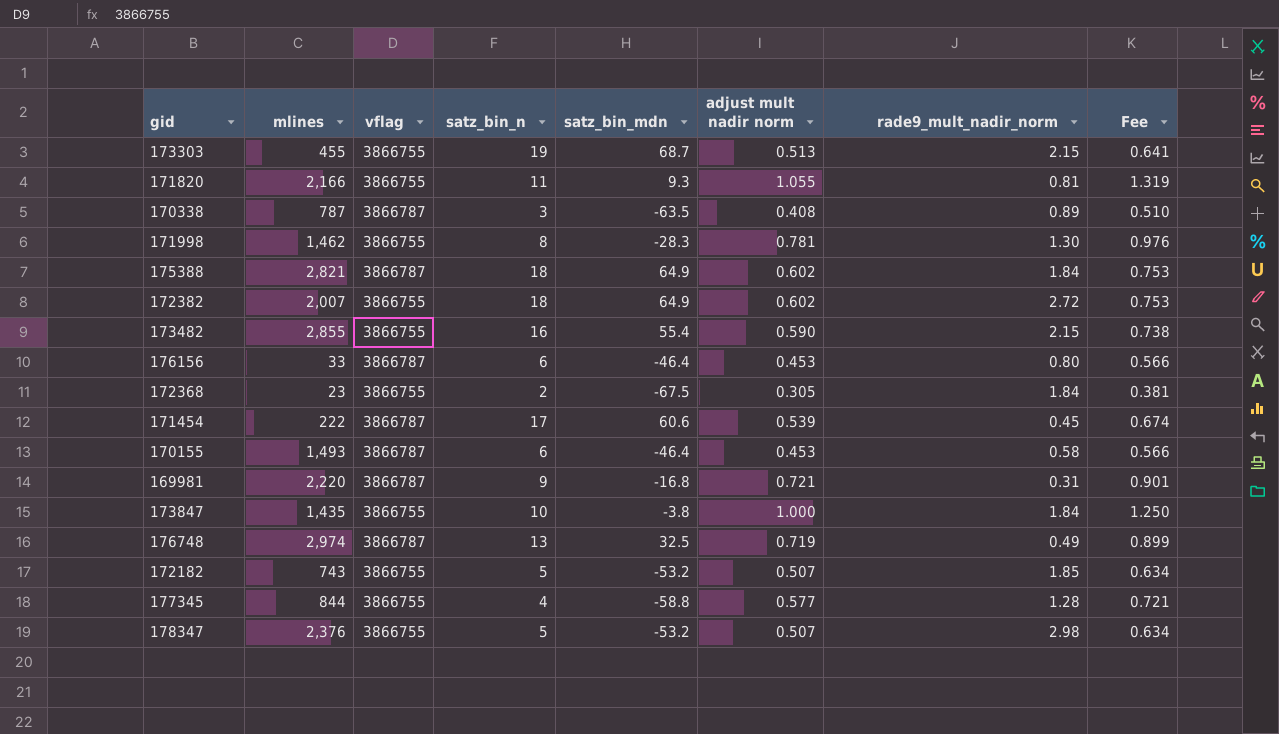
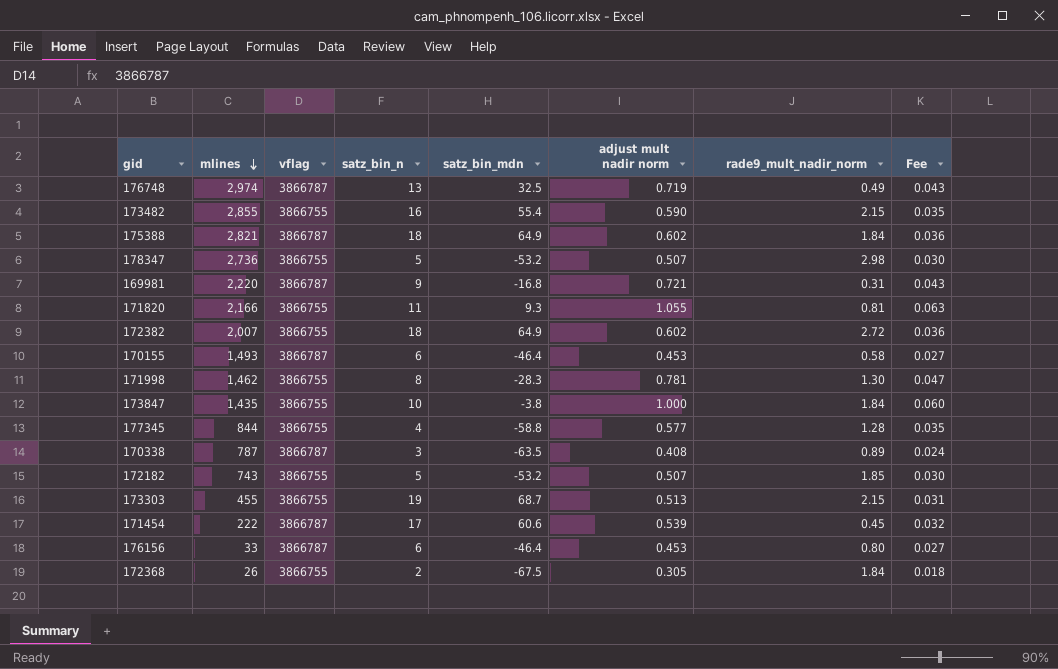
row order: none -> mlines descending
column Fee | formula: [adjust mult nadir norm] * 1.25 -> [adjust mult nadir norm] * 0.06
178347 | mlines: 2,376 -> 2,736
172368 | mlines: 23 -> 26

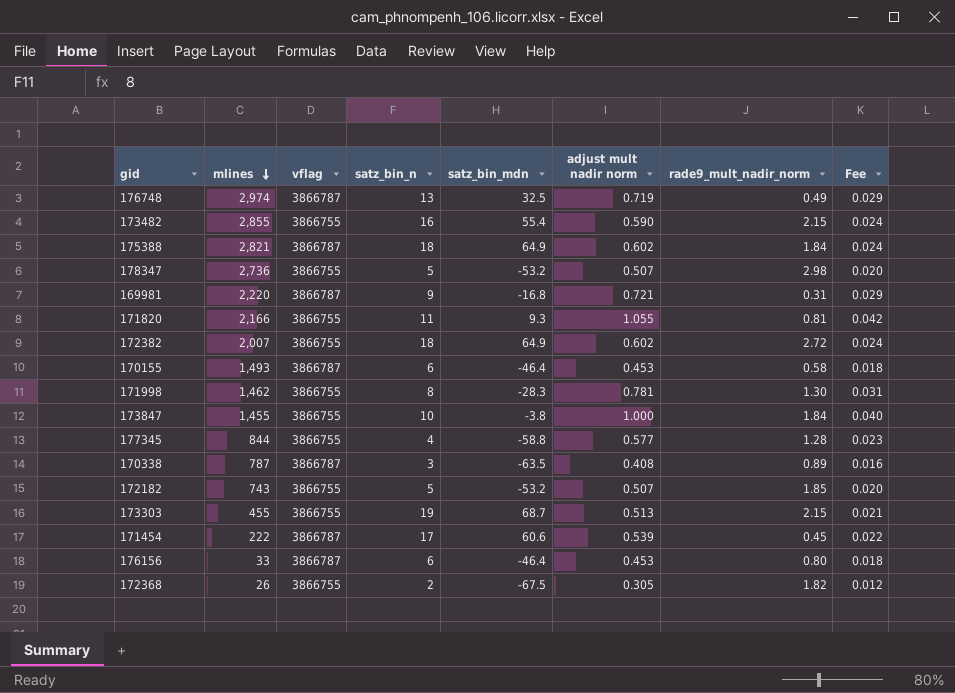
column Fee | formula: [adjust mult nadir norm] * 0.06 -> [adjust mult nadir norm] * 0.04
173847 | mlines: 1,435 -> 1,455
172368 | rade9_mult_nadir_norm: 1.84 -> 1.82

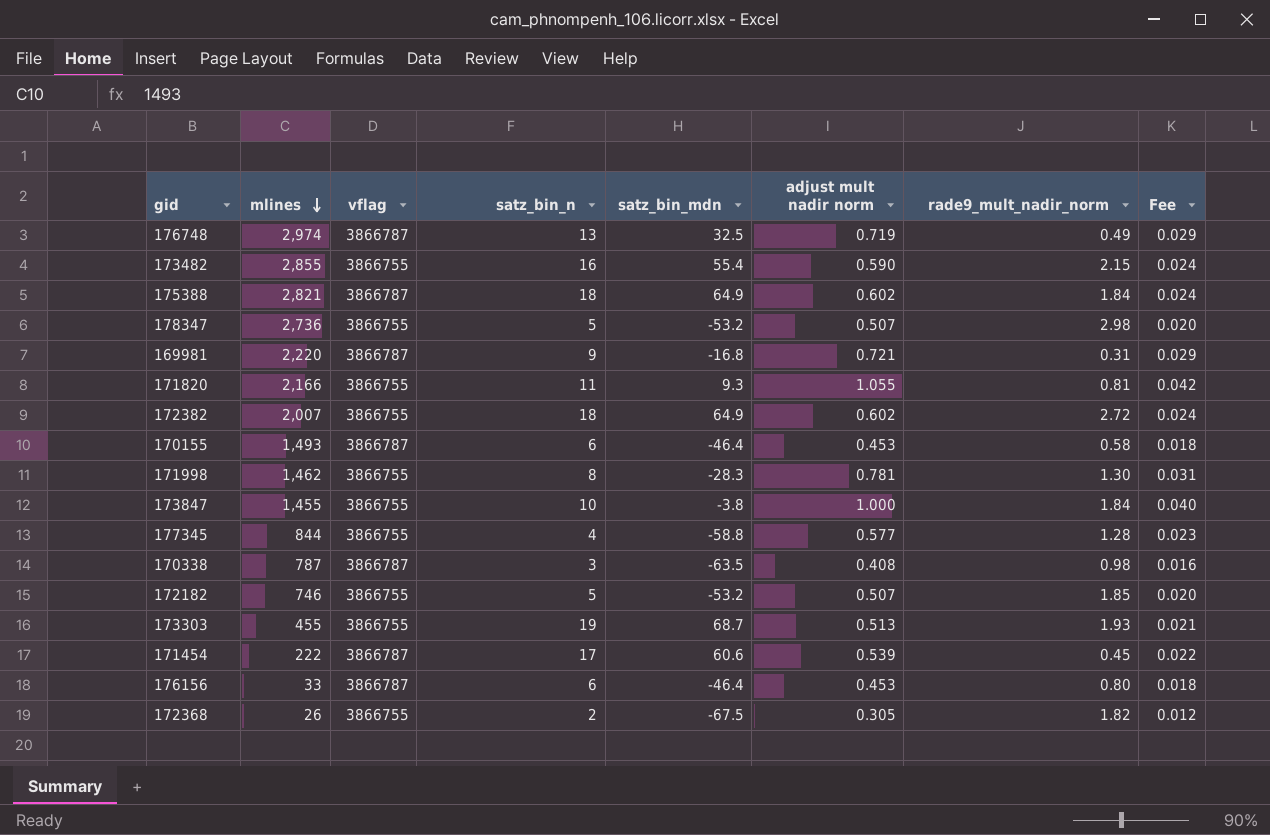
170338 | rade9_mult_nadir_norm: 0.89 -> 0.98
172182 | mlines: 743 -> 746
173303 | rade9_mult_nadir_norm: 2.15 -> 1.93

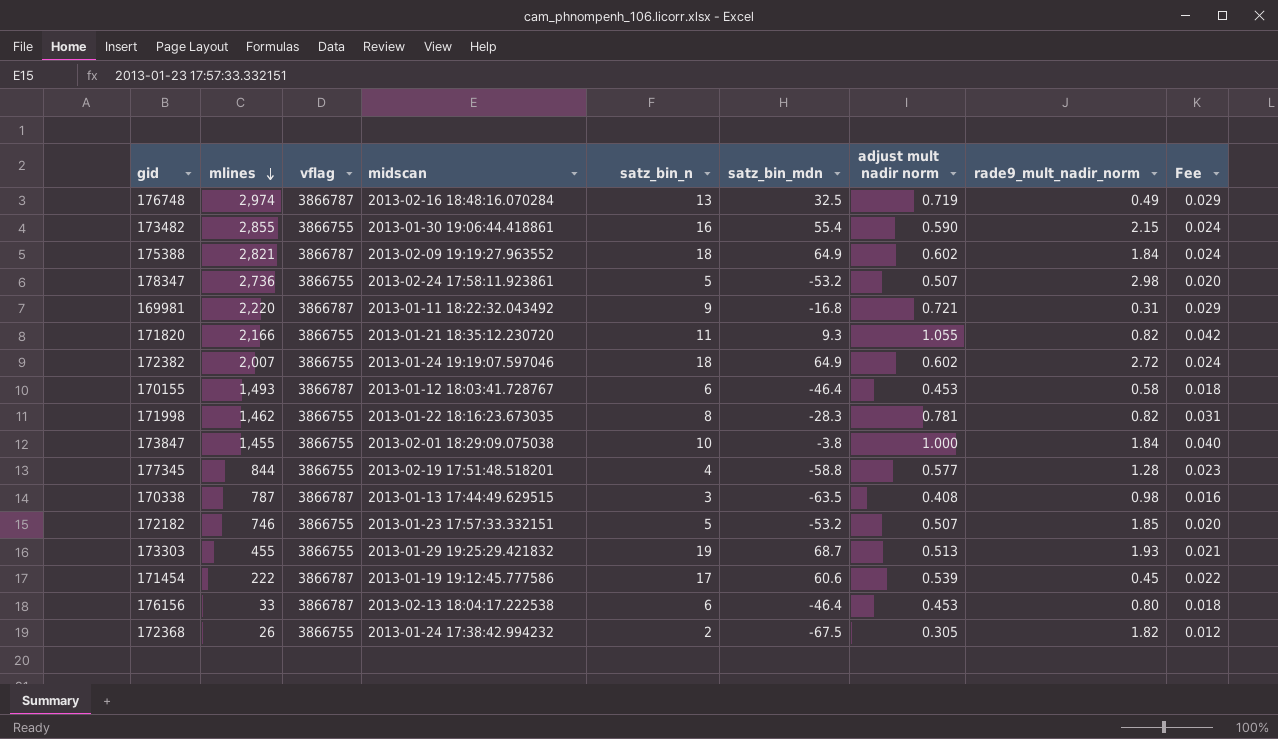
column midscan | position: none -> 4
171820 | rade9_mult_nadir_norm: 0.81 -> 0.82
171998 | rade9_mult_nadir_norm: 1.30 -> 0.82

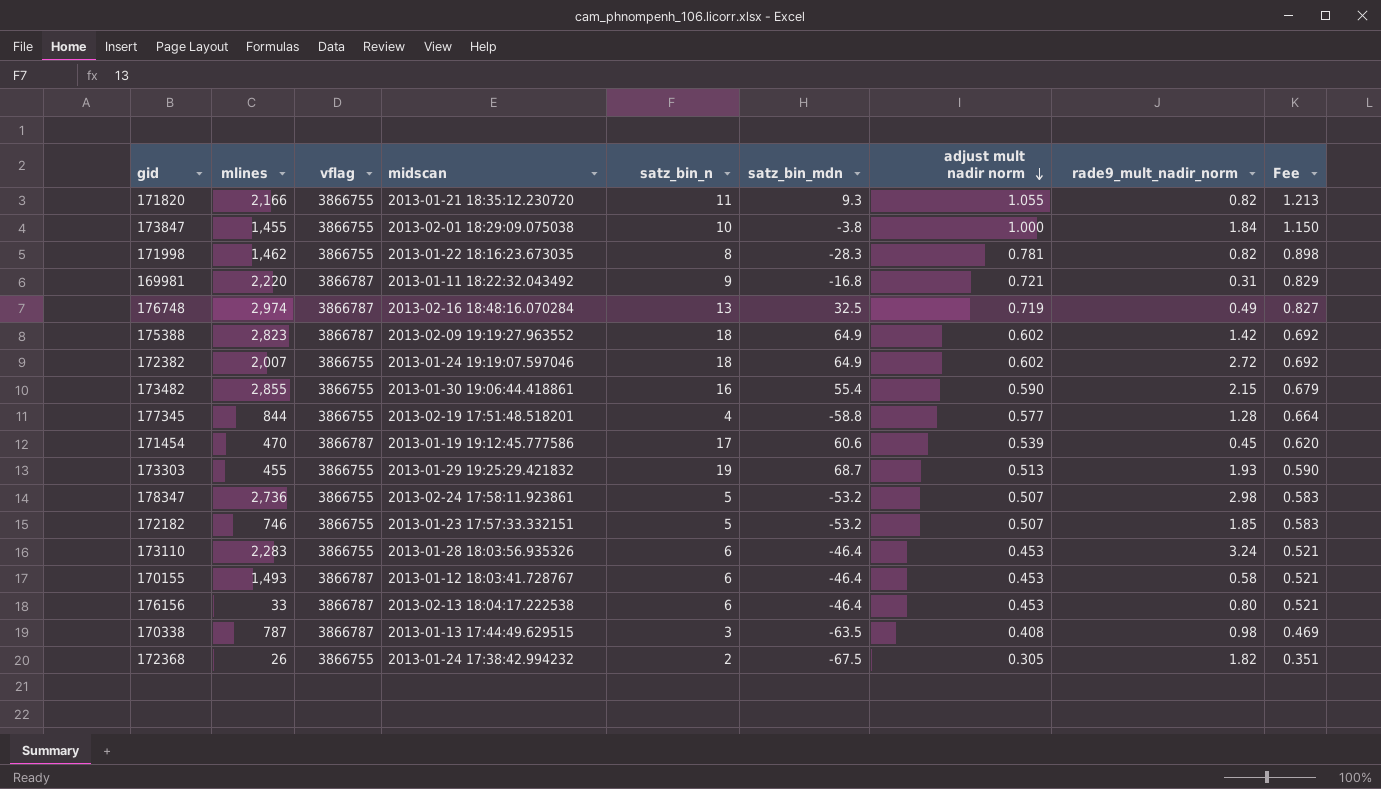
row order: mlines descending -> adjust mult nadir norm descending
column Fee | formula: [adjust mult nadir norm] * 0.04 -> [adjust mult nadir norm] * 1.15
175388 | mlines: 2,821 -> 2,823
175388 | rade9_mult_nadir_norm: 1.84 -> 1.42
171454 | mlines: 222 -> 470
row 173110: none -> 2,283 | 3866755 | 2013-01-28 18:03:56.935326 | 6 | -46.4 | 0.453 | 3.24 | 0.521

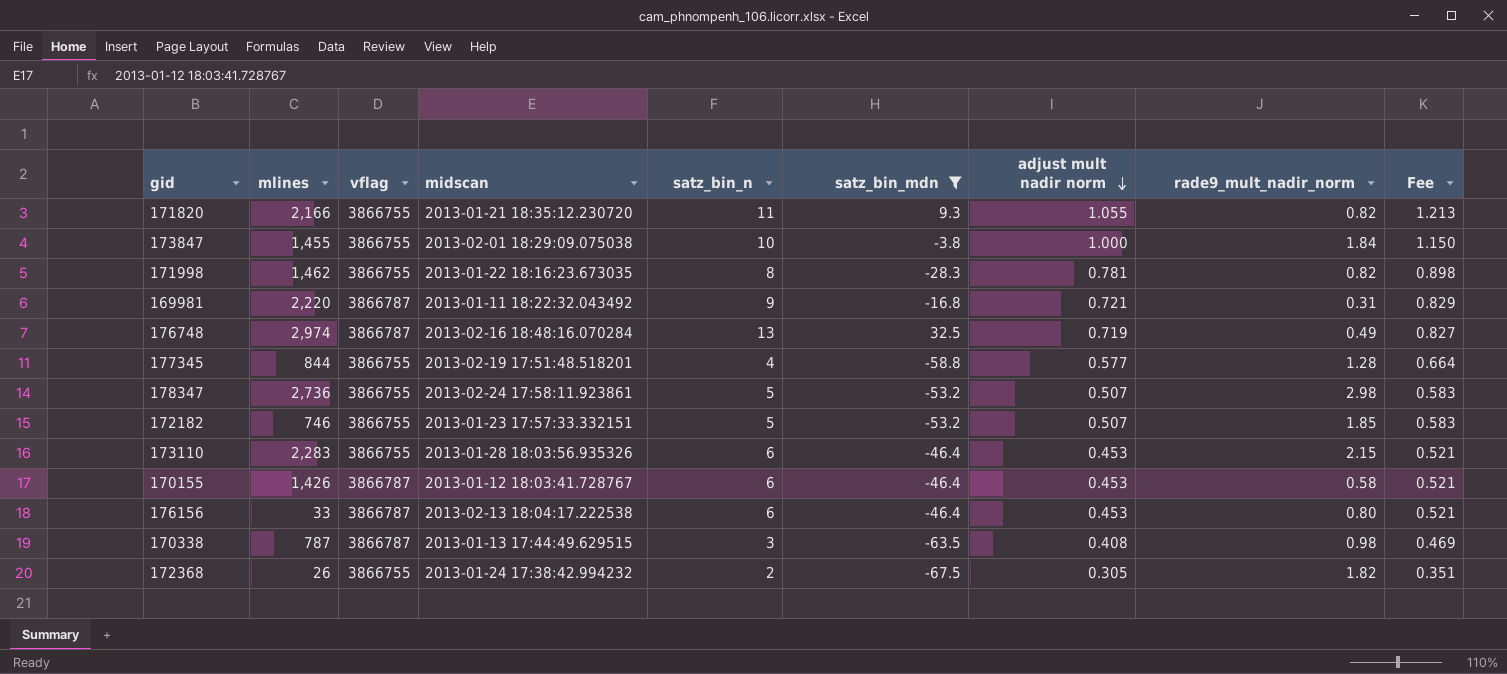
filter: none -> satz_bin_mdn <= 32.5
173110 | rade9_mult_nadir_norm: 3.24 -> 2.15
170155 | mlines: 1,493 -> 1,426

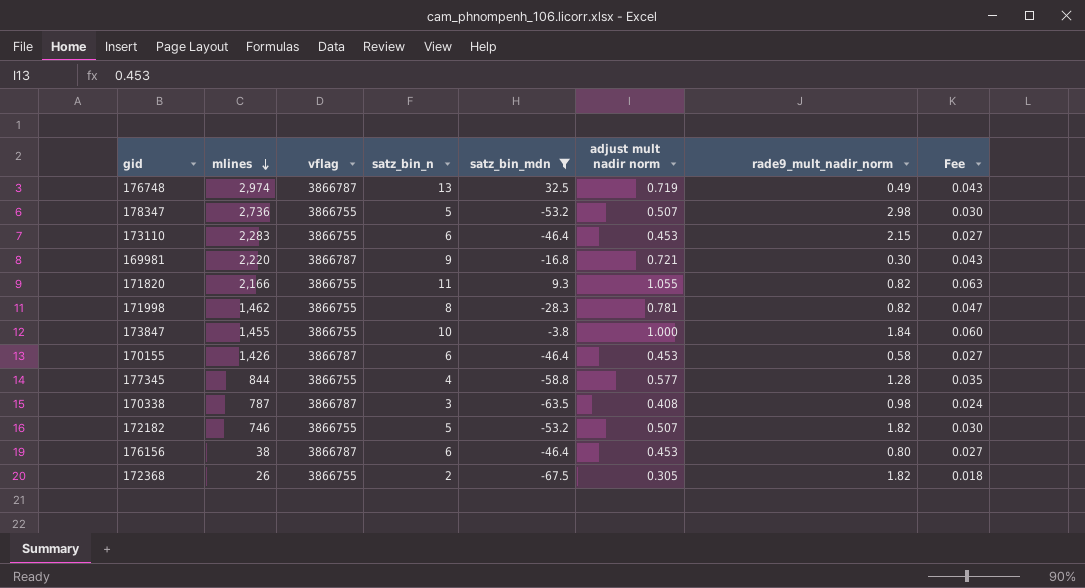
row order: adjust mult nadir norm descending -> mlines descending
column midscan | position: 4 -> none
column Fee | formula: [adjust mult nadir norm] * 1.15 -> [adjust mult nadir norm] * 0.06
169981 | rade9_mult_nadir_norm: 0.31 -> 0.30
172182 | rade9_mult_nadir_norm: 1.85 -> 1.82
176156 | mlines: 33 -> 38

